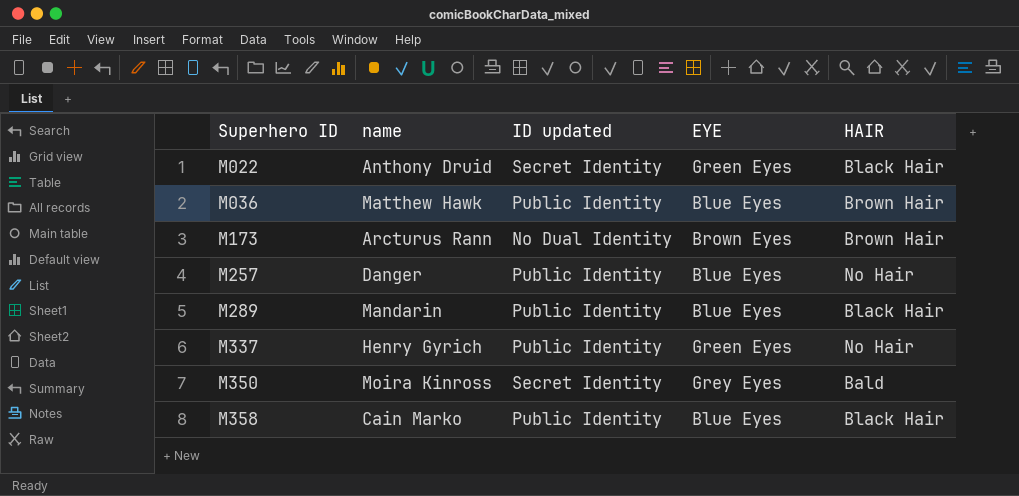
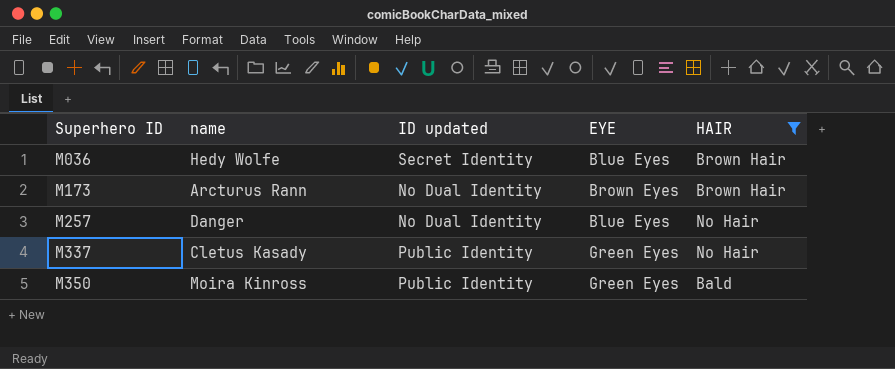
filter: none -> HAIR != Black Hair
M036 | name: Matthew Hawk -> Hedy Wolfe
M036 | ID updated: Public Identity -> Secret Identity
M257 | ID updated: Public Identity -> No Dual Identity
M337 | name: Henry Gyrich -> Cletus Kasady
M350 | ID updated: Secret Identity -> Public Identity
M350 | EYE: Grey Eyes -> Green Eyes

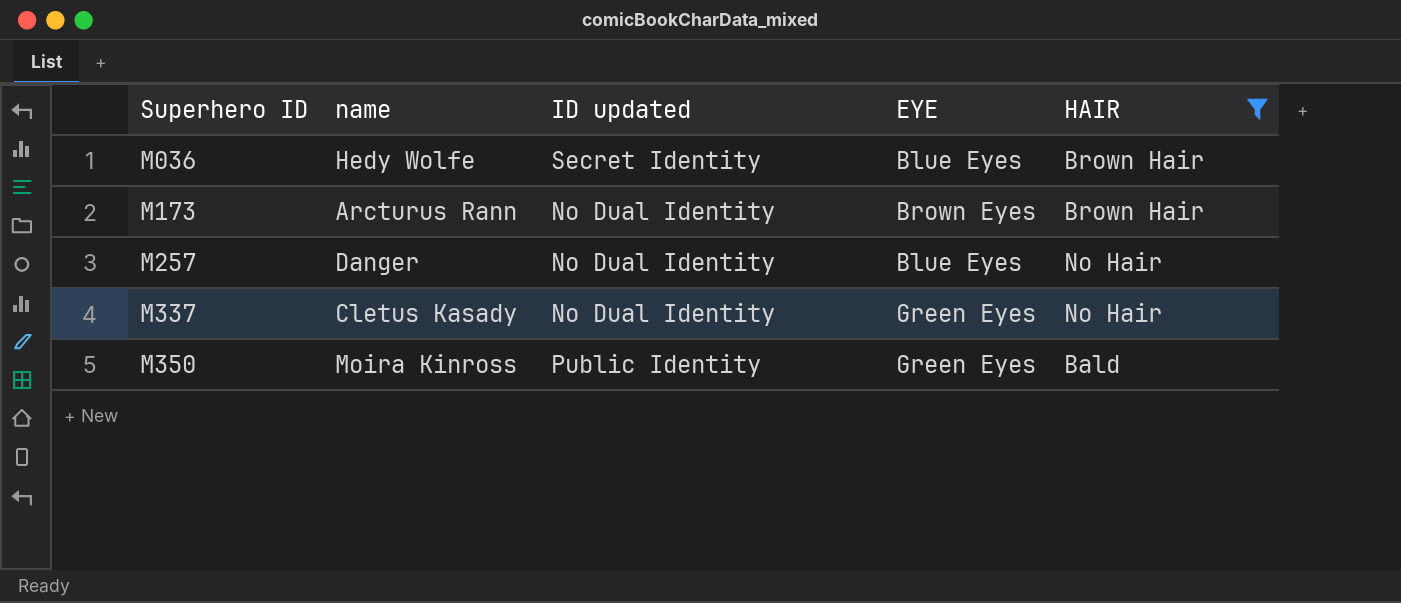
M337 | ID updated: Public Identity -> No Dual Identity

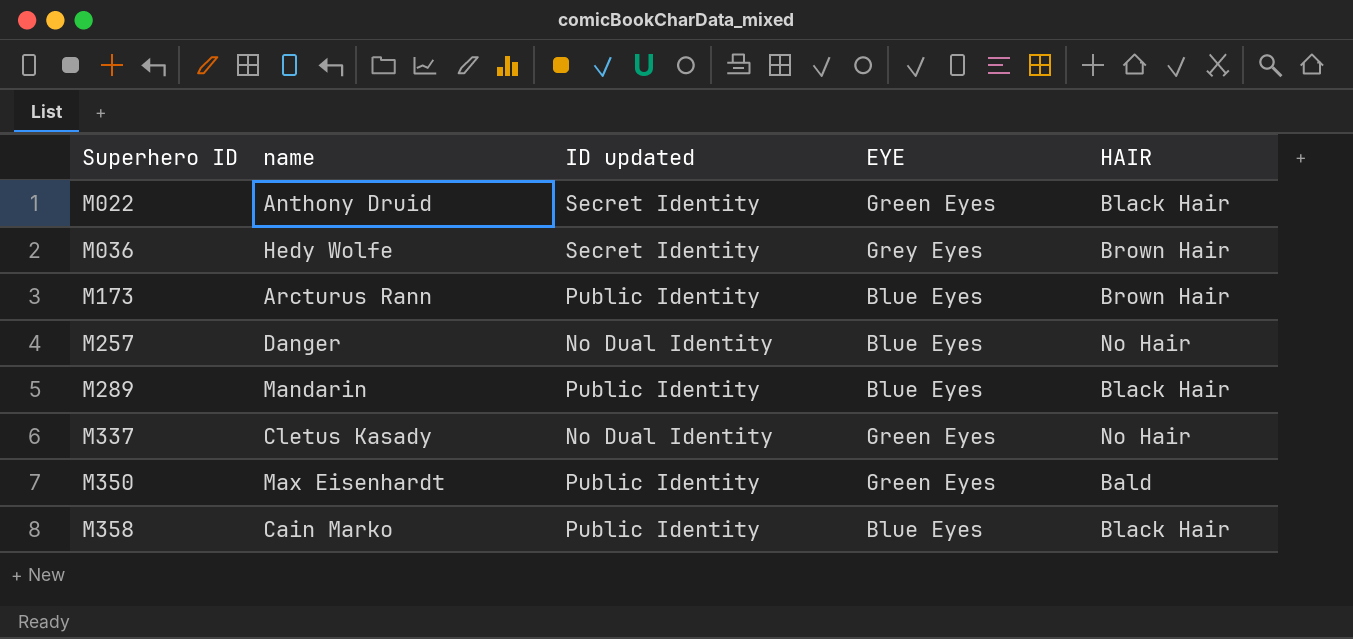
filter: HAIR != Black Hair -> none
M036 | EYE: Blue Eyes -> Grey Eyes
M173 | ID updated: No Dual Identity -> Public Identity
M173 | EYE: Brown Eyes -> Blue Eyes
M350 | name: Moira Kinross -> Max Eisenhardt

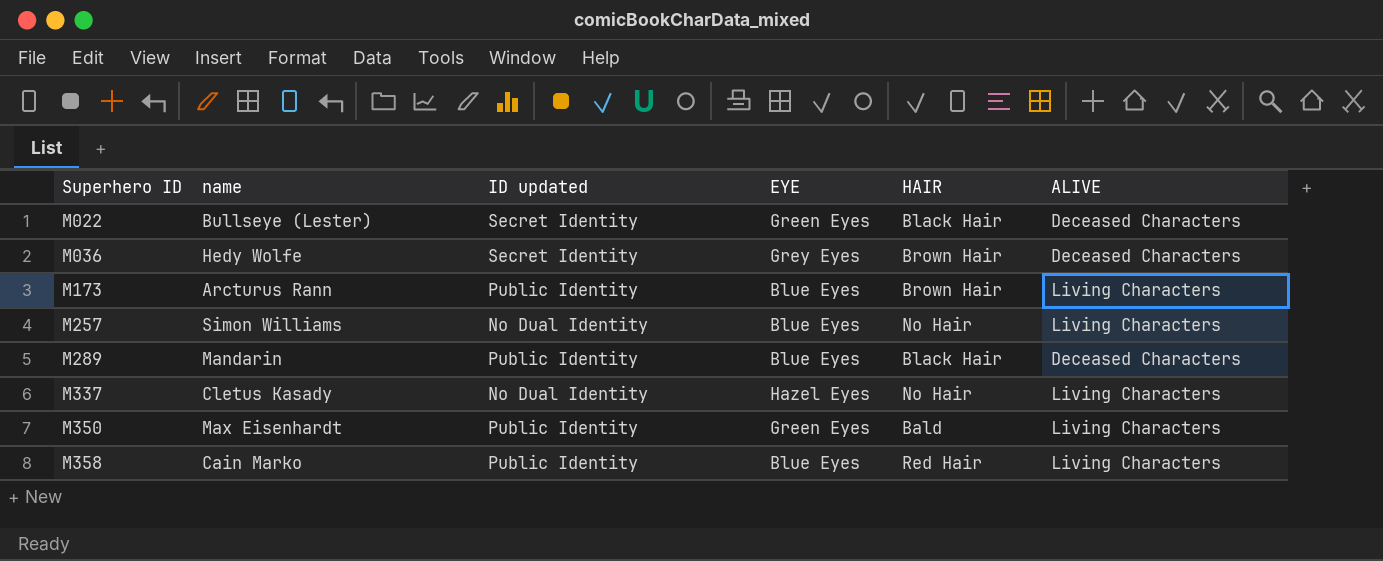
column ALIVE | position: none -> 6
M022 | name: Anthony Druid -> Bullseye (Lester)
M257 | name: Danger -> Simon Williams
M337 | EYE: Green Eyes -> Hazel Eyes
M358 | HAIR: Black Hair -> Red Hair

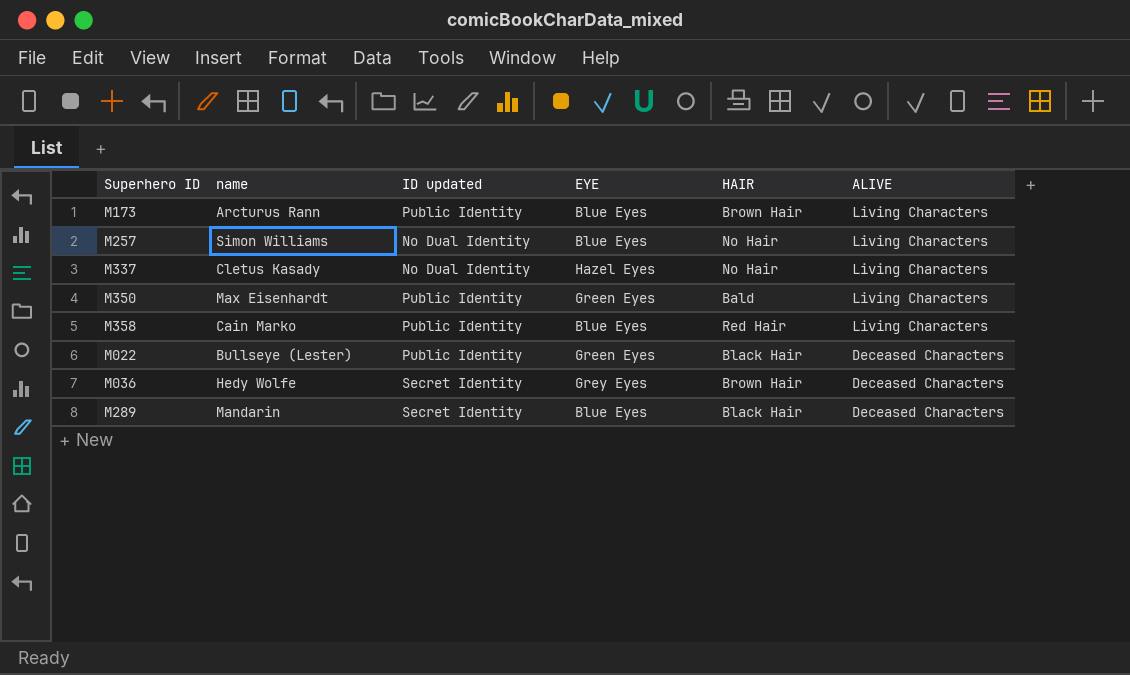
row order: Superhero ID ascending -> ALIVE descending
M022 | ID updated: Secret Identity -> Public Identity
M289 | ID updated: Public Identity -> Secret Identity

